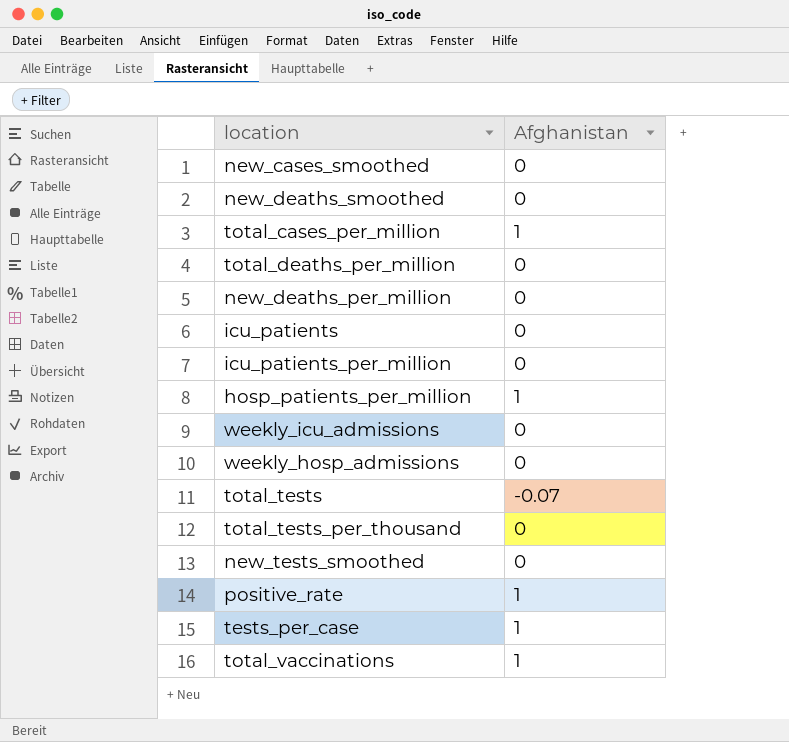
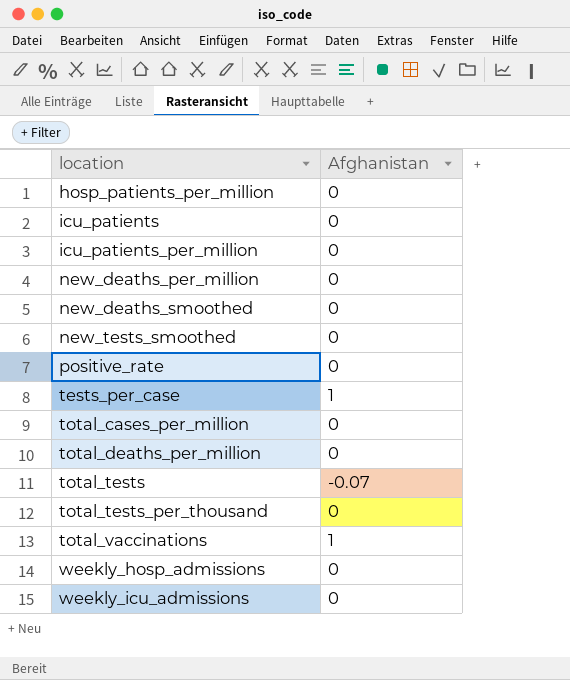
row order: none -> location ascending
row new_cases_smoothed: 0 -> none
hosp_patients_per_million | Afghanistan: 1 -> 0
positive_rate | Afghanistan: 1 -> 0
total_cases_per_million | Afghanistan: 1 -> 0

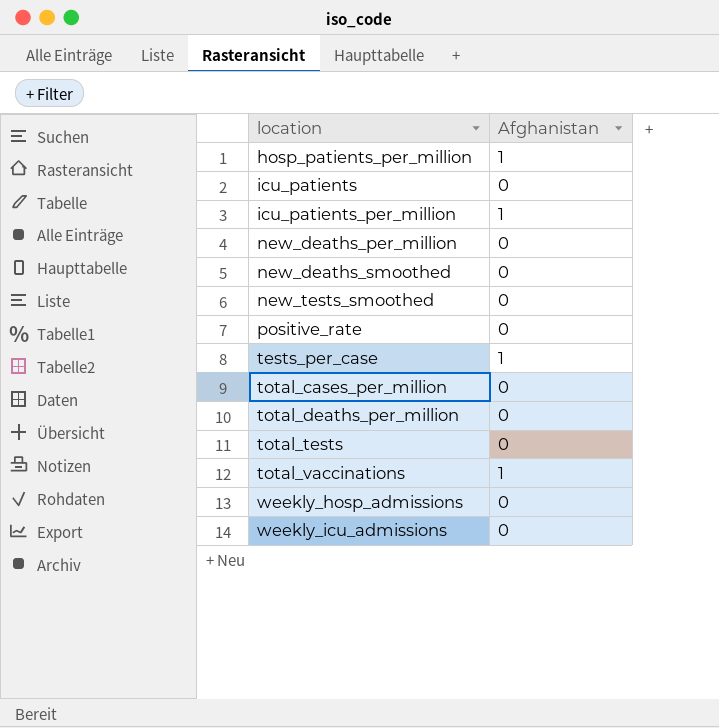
row total_tests_per_thousand: 0 -> none
hosp_patients_per_million | Afghanistan: 0 -> 1
icu_patients_per_million | Afghanistan: 0 -> 1
total_tests | Afghanistan: -0.07 -> 0

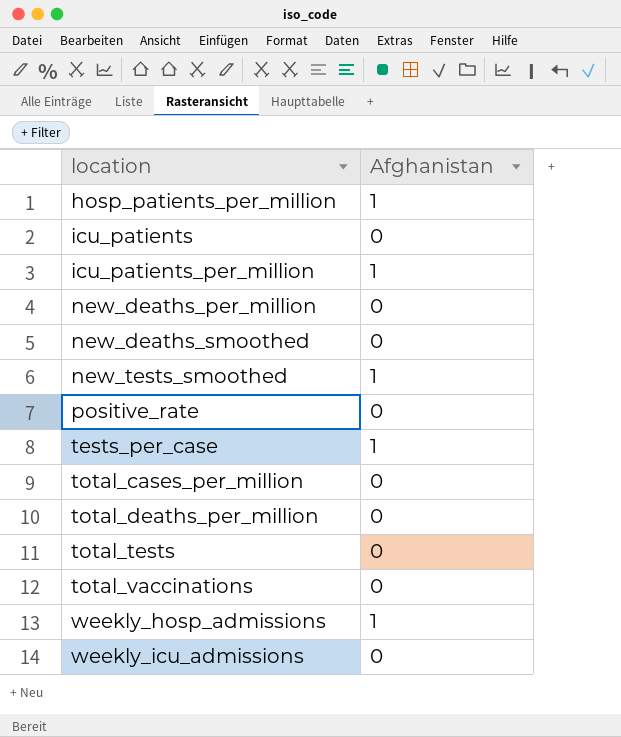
new_tests_smoothed | Afghanistan: 0 -> 1
total_vaccinations | Afghanistan: 1 -> 0
weekly_hosp_admissions | Afghanistan: 0 -> 1

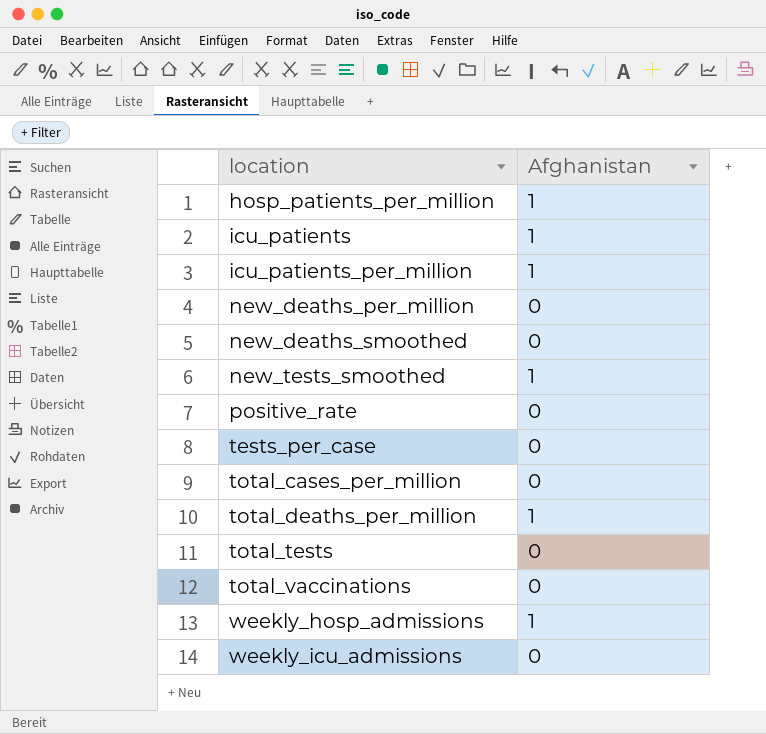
icu_patients | Afghanistan: 0 -> 1
tests_per_case | Afghanistan: 1 -> 0
total_deaths_per_million | Afghanistan: 0 -> 1

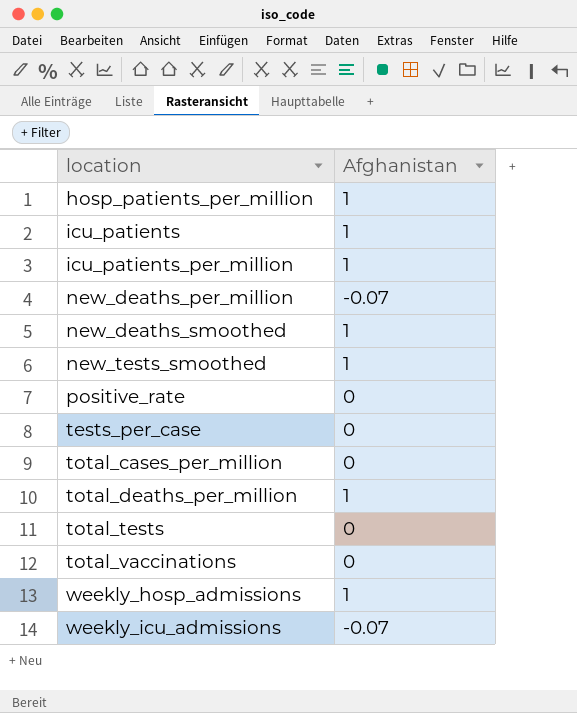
new_deaths_per_million | Afghanistan: 0 -> -0.07
new_deaths_smoothed | Afghanistan: 0 -> 1
weekly_icu_admissions | Afghanistan: 0 -> -0.07

